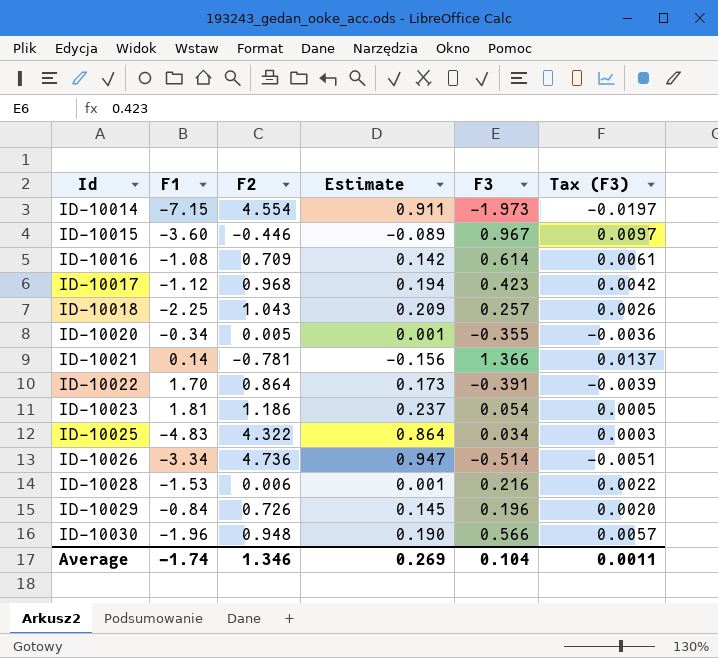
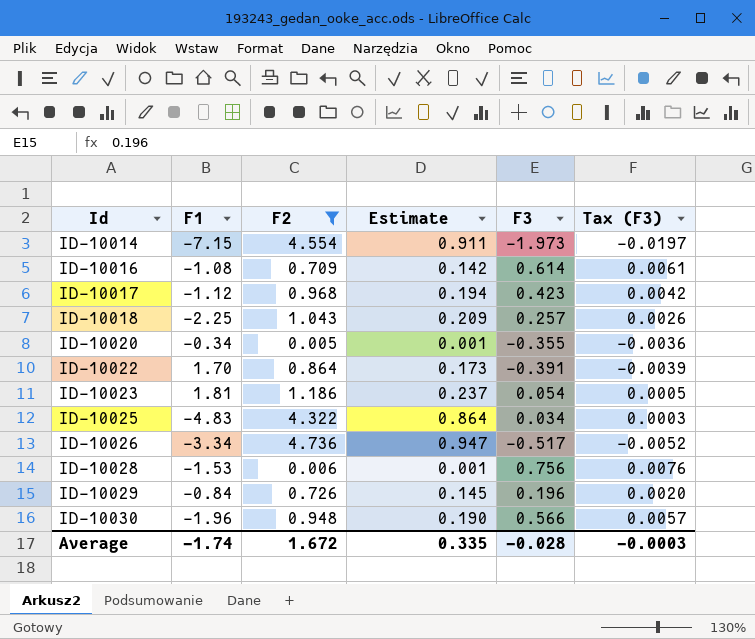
filter: none -> F2 >= 0.005
ID-10026 | F3: -0.514 -> -0.517
ID-10026 | Tax (F3): -0.0051 -> -0.0052
ID-10028 | F3: 0.216 -> 0.756
ID-10028 | Tax (F3): 0.0022 -> 0.0076
Average | F2: 1.346 -> 1.672
Average | Estimate: 0.269 -> 0.335
Average | F3: 0.104 -> -0.028
Average | Tax (F3): 0.0011 -> -0.0003

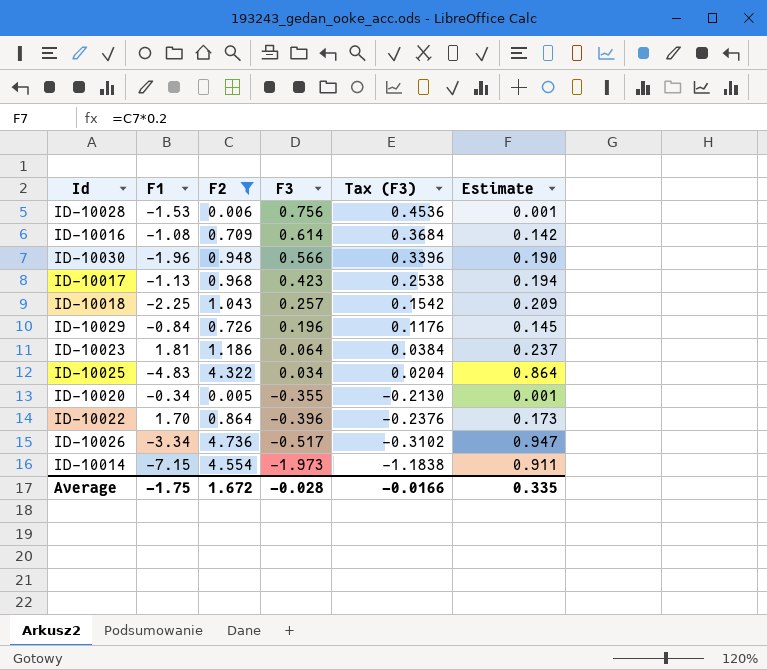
row order: Id ascending -> F3 descending
column Tax (F3) | formula: [F3] * 0.01 -> [F3] * 0.6
column Estimate | position: 4 -> 6
ID-10017 | F1: -1.12 -> -1.13
ID-10023 | F3: 0.054 -> 0.064
ID-10022 | F3: -0.391 -> -0.396
Average | F1: -1.74 -> -1.75
Average | Tax (F3): -0.0003 -> -0.0166

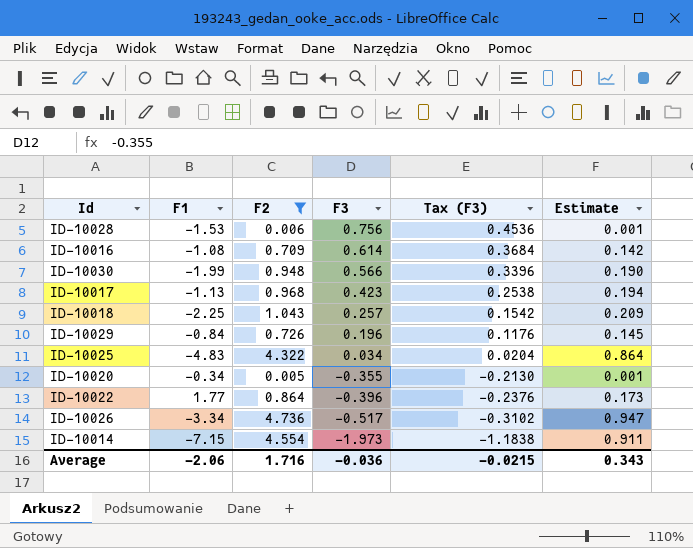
row ID-10023: 1.81 | 1.186 | 0.064 | 0.0384 | 0.237 -> none
ID-10030 | F1: -1.96 -> -1.99
ID-10022 | F1: 1.70 -> 1.77
Average | F1: -1.75 -> -2.06
Average | F2: 1.672 -> 1.716
Average | F3: -0.028 -> -0.036
Average | Tax (F3): -0.0166 -> -0.0215
Average | Estimate: 0.335 -> 0.343

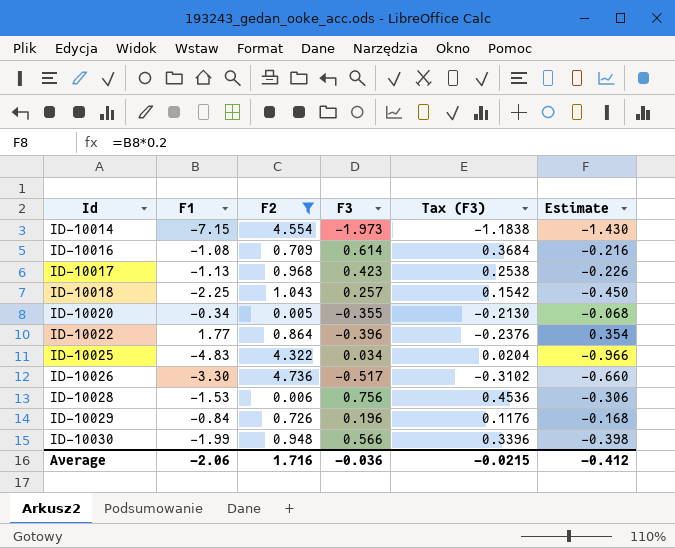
row order: F3 descending -> Id ascending
column Estimate | formula: [F2] * 0.2 -> [F1] * 0.2
ID-10026 | F1: -3.34 -> -3.30
Average | Estimate: 0.343 -> -0.412

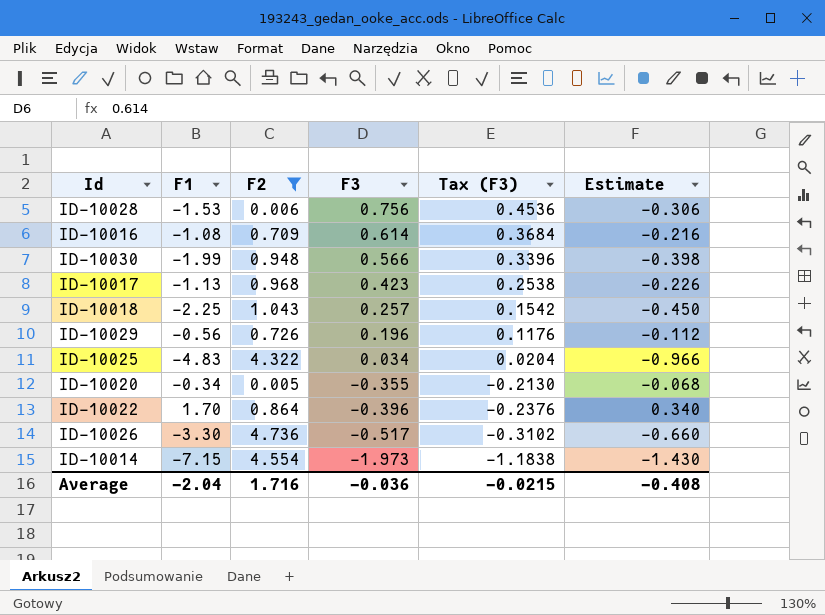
row order: Id ascending -> F3 descending
ID-10029 | F1: -0.84 -> -0.56
ID-10029 | Estimate: -0.168 -> -0.112
ID-10022 | F1: 1.77 -> 1.70
ID-10022 | Estimate: 0.354 -> 0.340
Average | F1: -2.06 -> -2.04
Average | Estimate: -0.412 -> -0.408

